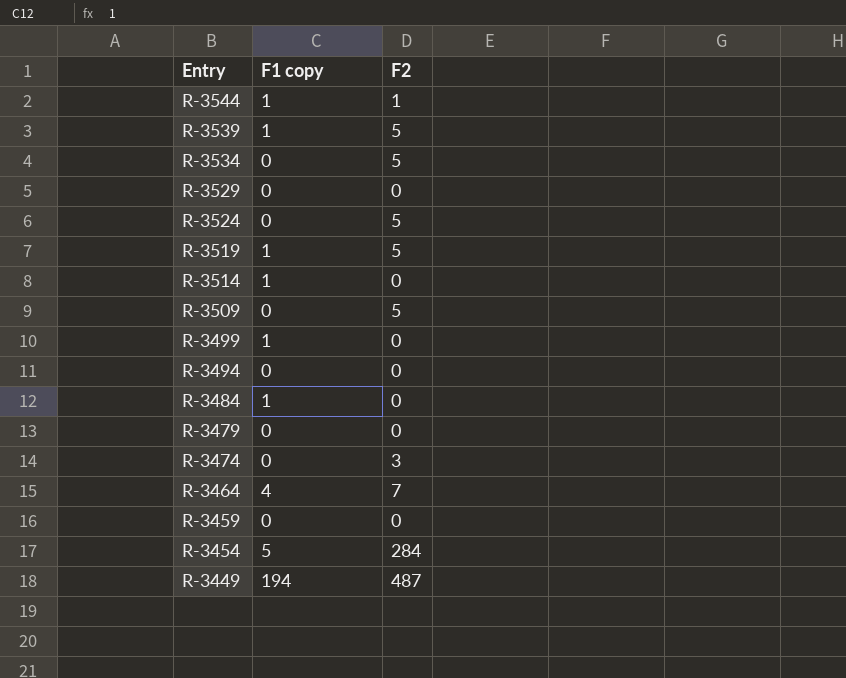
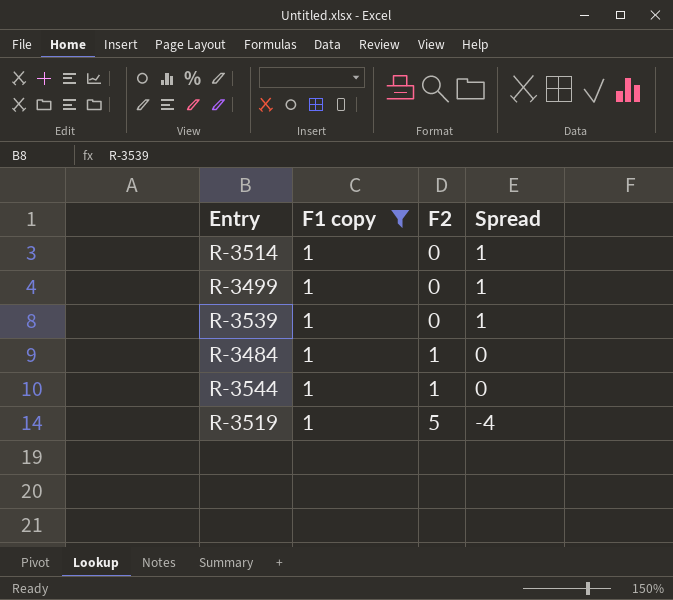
filter: none -> F1 copy = 1
row order: Entry descending -> F2 ascending
column Spread | formula: none -> [F1 copy] - [F2]
R-3539 | F2: 5 -> 0
R-3484 | F2: 0 -> 1

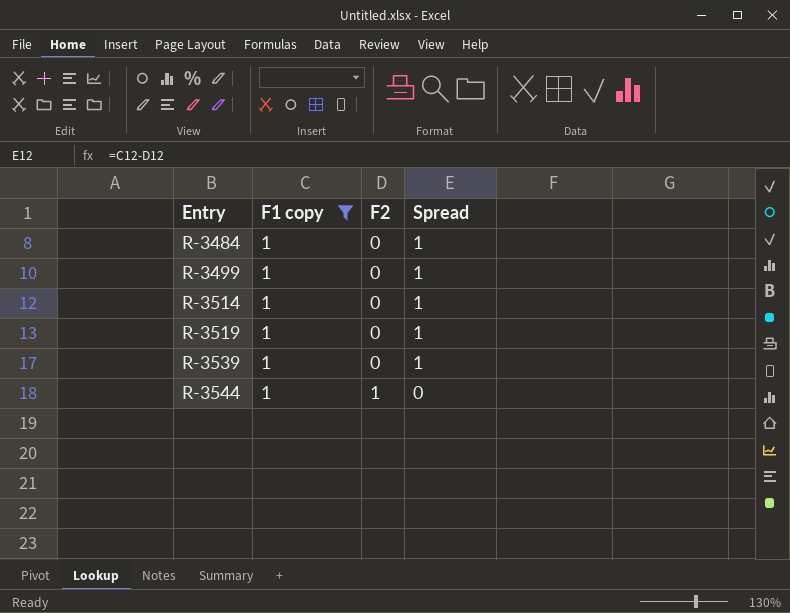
row order: F2 ascending -> Entry ascending
R-3484 | F2: 1 -> 0
R-3484 | Spread: 0 -> 1
R-3519 | F2: 5 -> 0
R-3519 | Spread: -4 -> 1

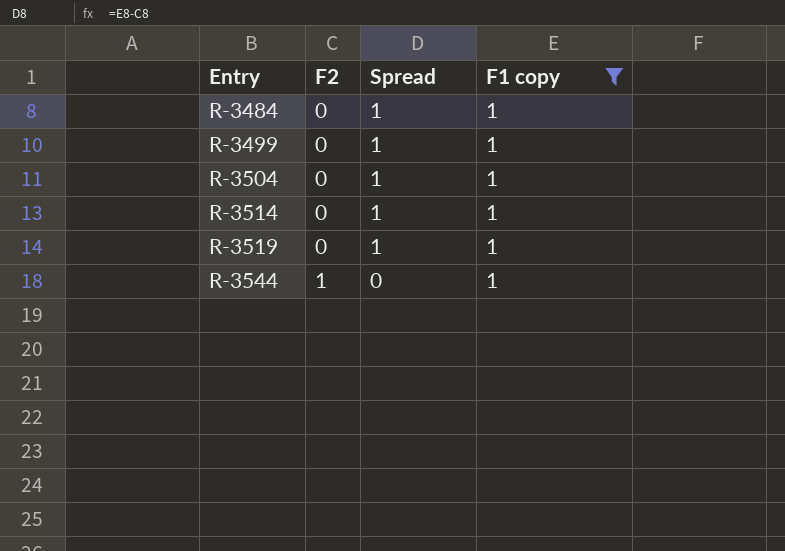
column F1 copy | position: 2 -> 4
row R-3539: 1 | 0 | 1 -> none
row R-3504: none -> 0 | 1 | 1

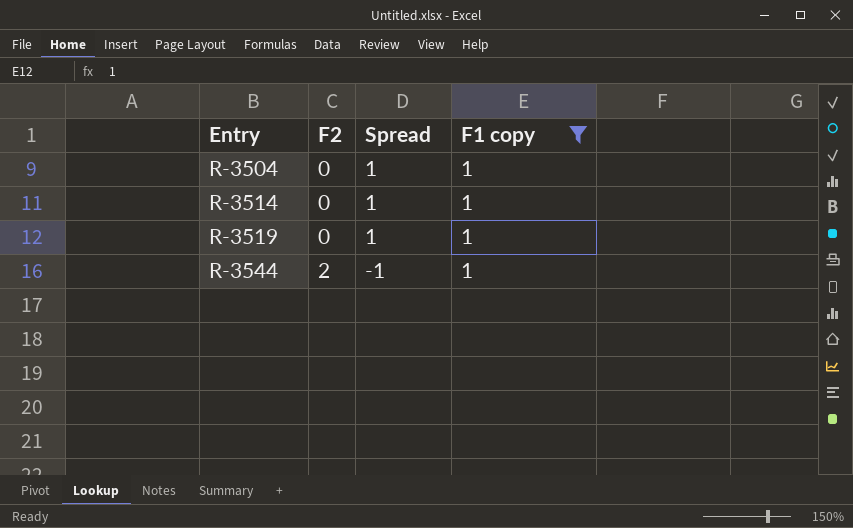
row R-3484: 0 | 1 | 1 -> none
row R-3499: 0 | 1 | 1 -> none
R-3544 | F2: 1 -> 2
R-3544 | Spread: 0 -> -1

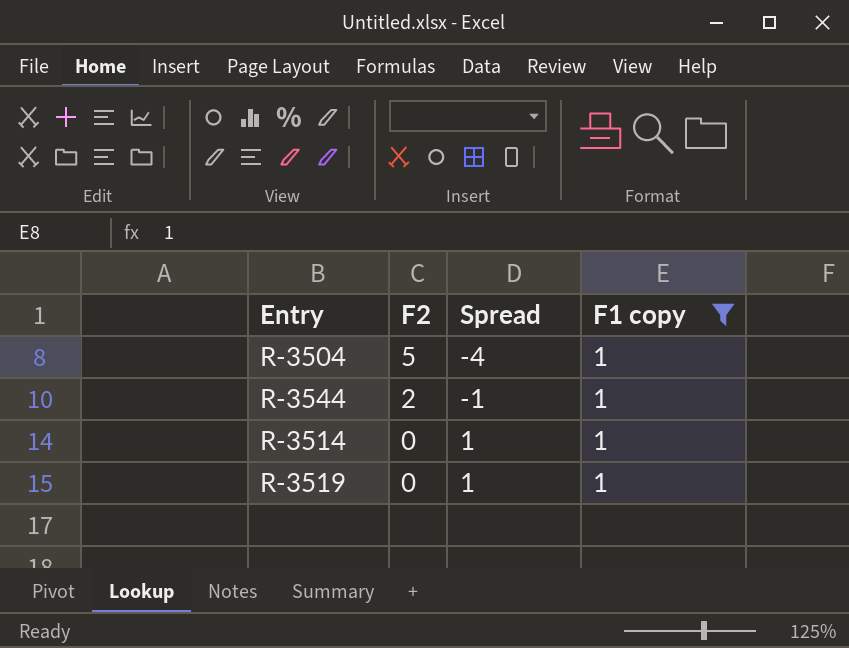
row order: Entry ascending -> F2 descending
R-3504 | F2: 0 -> 5
R-3504 | Spread: 1 -> -4

